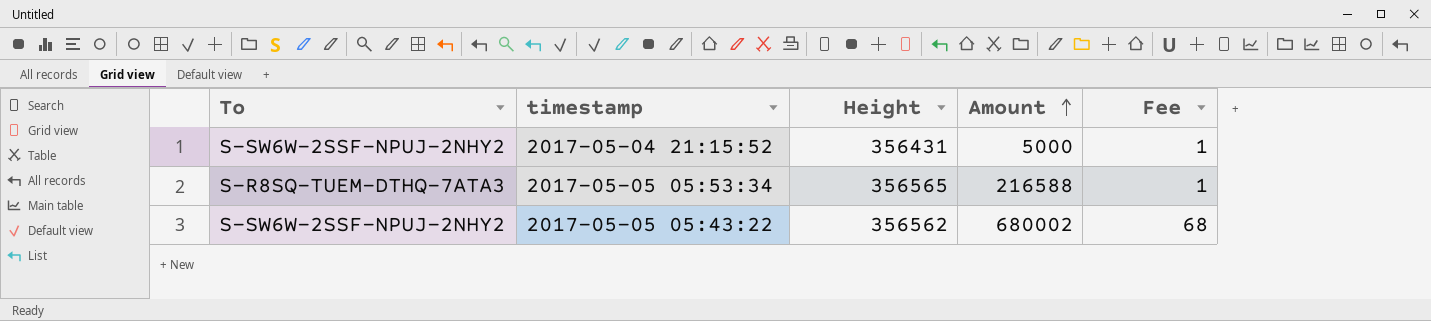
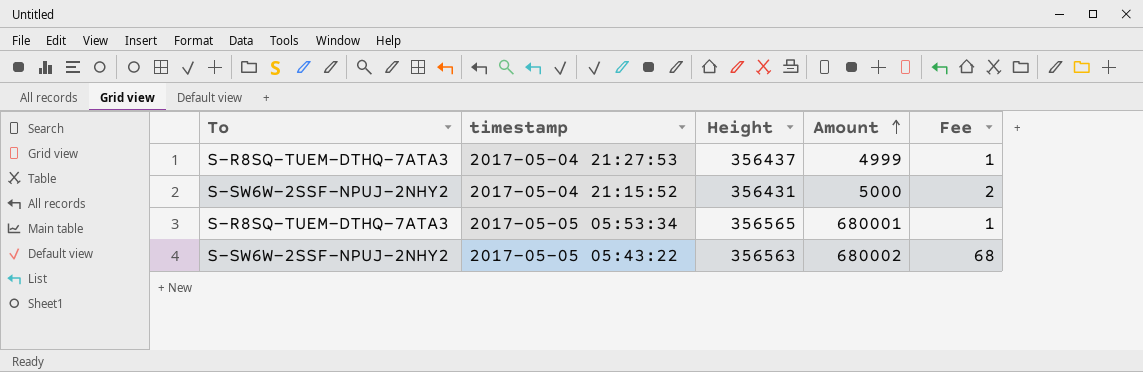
row 2017-05-04 21:27:53: none -> S-R8SQ-TUEM-DTHQ-7ATA3 | 356437 | 4999 | 1
2017-05-04 21:15:52 | Fee: 1 -> 2
2017-05-05 05:53:34 | Amount: 216588 -> 680001
2017-05-05 05:43:22 | Height: 356562 -> 356563

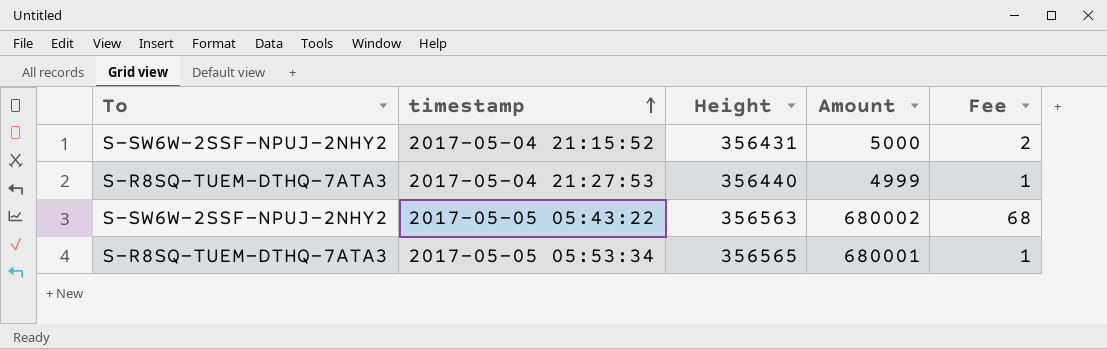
row order: Amount ascending -> timestamp ascending
2017-05-04 21:27:53 | Height: 356437 -> 356440

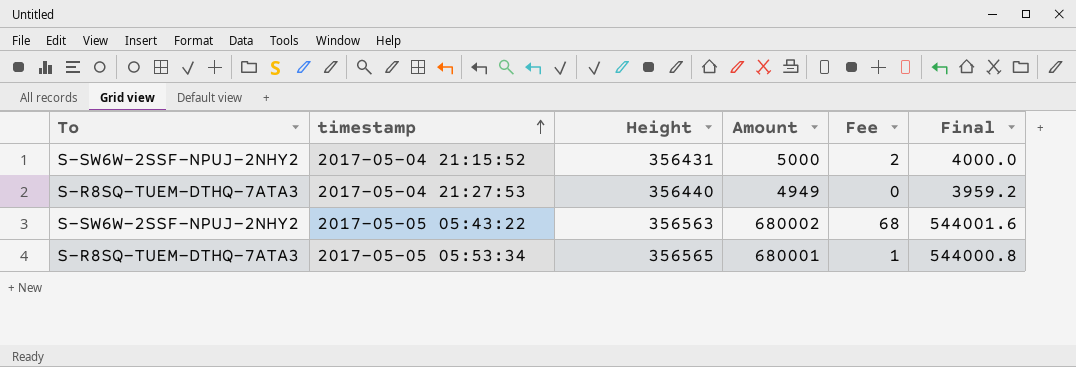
column Final | formula: none -> [Amount] * 0.8
2017-05-04 21:27:53 | Amount: 4999 -> 4949
2017-05-04 21:27:53 | Fee: 1 -> 0

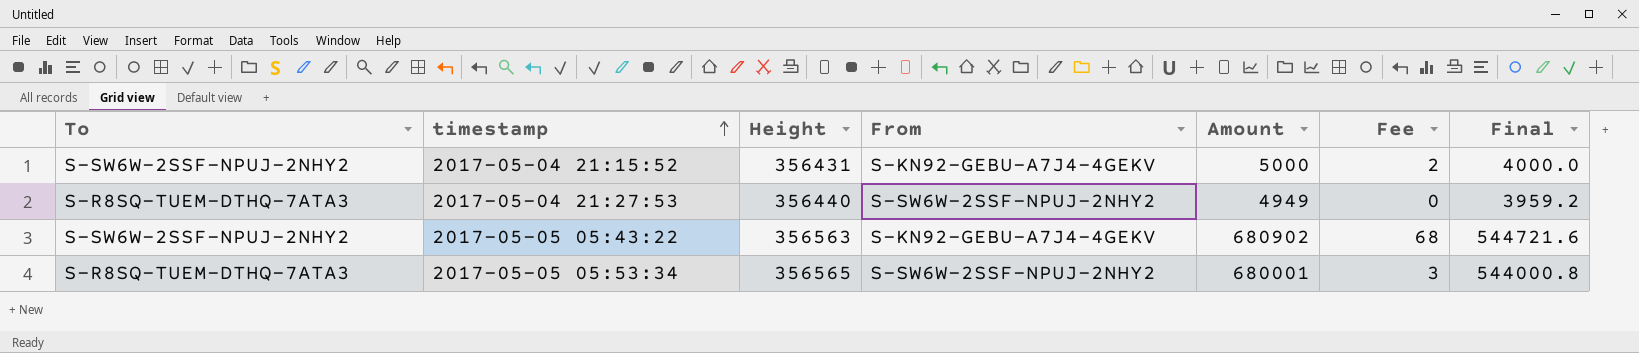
column From | position: none -> 4
2017-05-05 05:43:22 | Amount: 680002 -> 680902
2017-05-05 05:43:22 | Final: 544001.6 -> 544721.6
2017-05-05 05:53:34 | Fee: 1 -> 3

